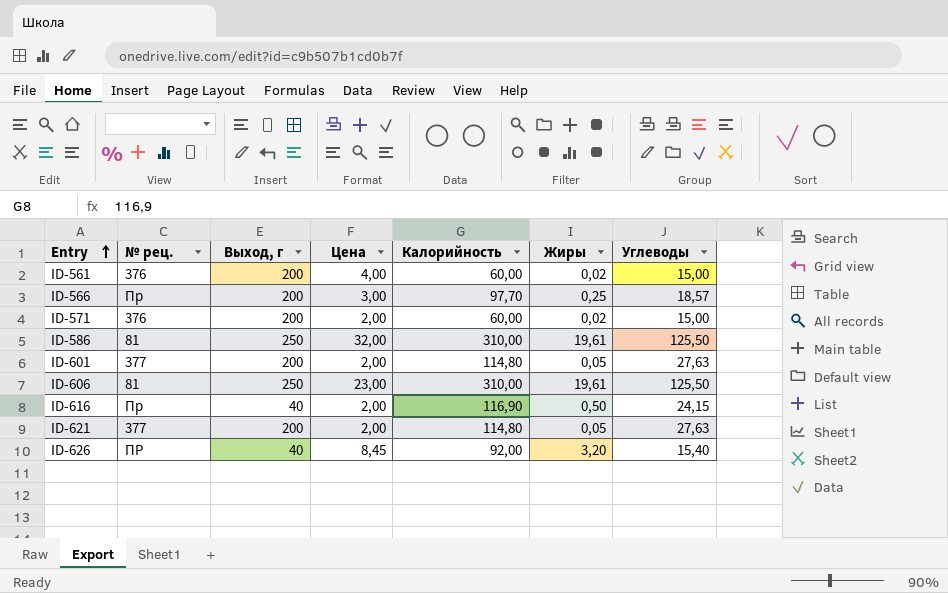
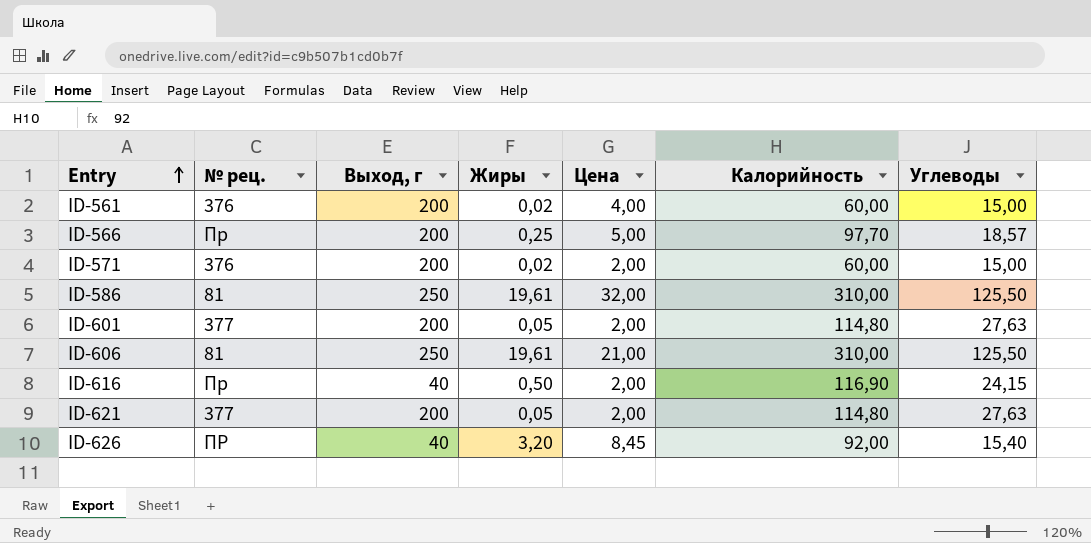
column Жиры | position: 6 -> 4
ID-566 | Цена: 3,00 -> 5,00
ID-606 | Цена: 23,00 -> 21,00

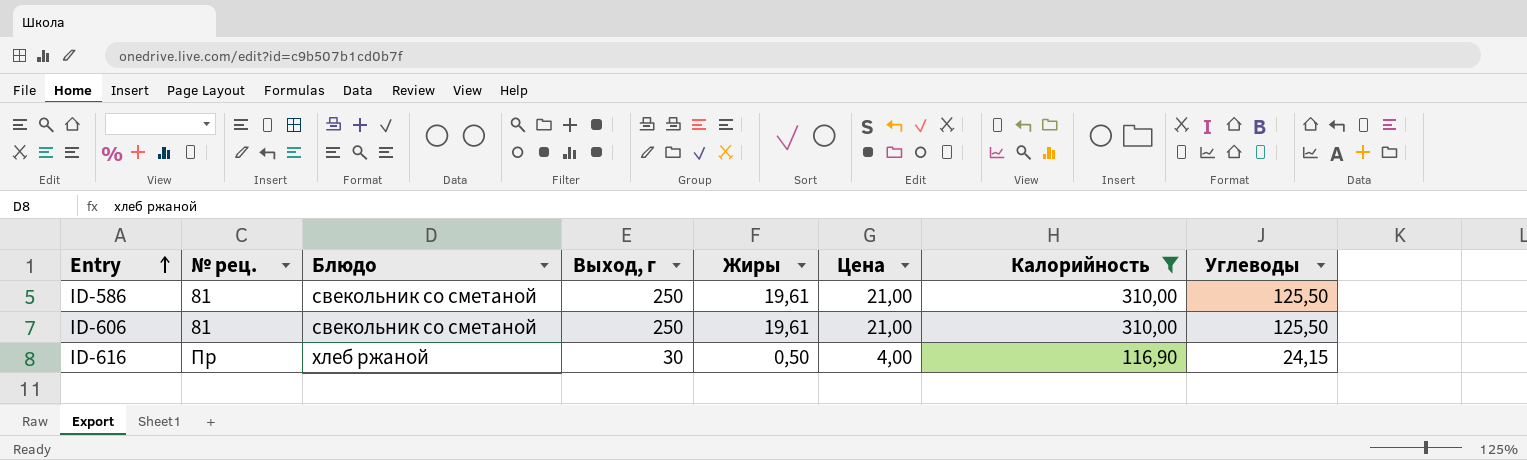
filter: none -> Калорийность >= 116,90
column Блюдо | position: none -> 3
ID-586 | Цена: 32,00 -> 21,00
ID-616 | Выход, г: 40 -> 30
ID-616 | Цена: 2,00 -> 4,00

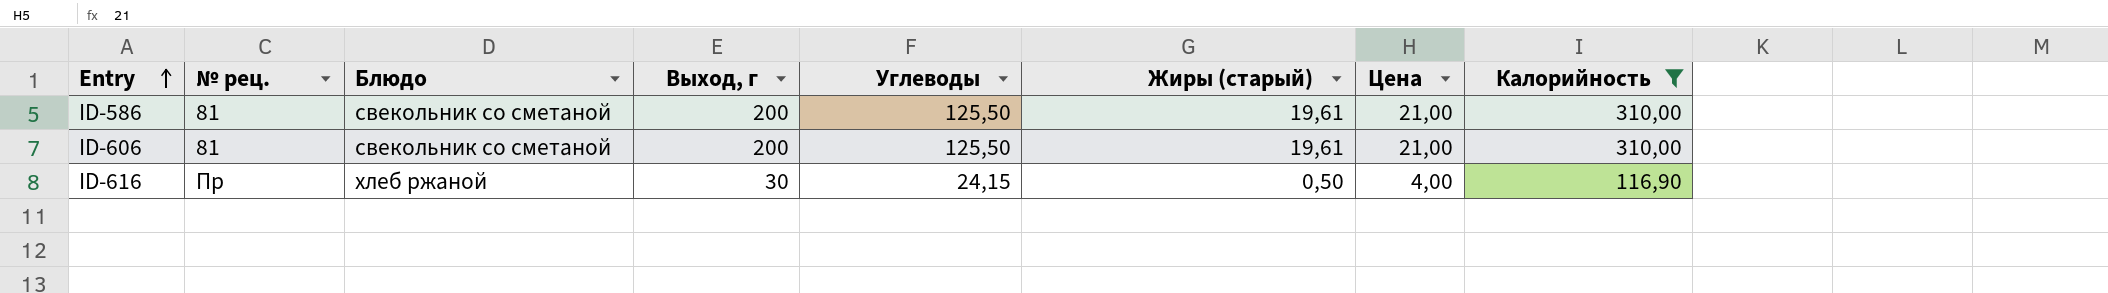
column Углеводы | position: 8 -> 5
column name: Жиры -> Жиры (старый)
ID-586 | Выход, г: 250 -> 200
ID-606 | Выход, г: 250 -> 200

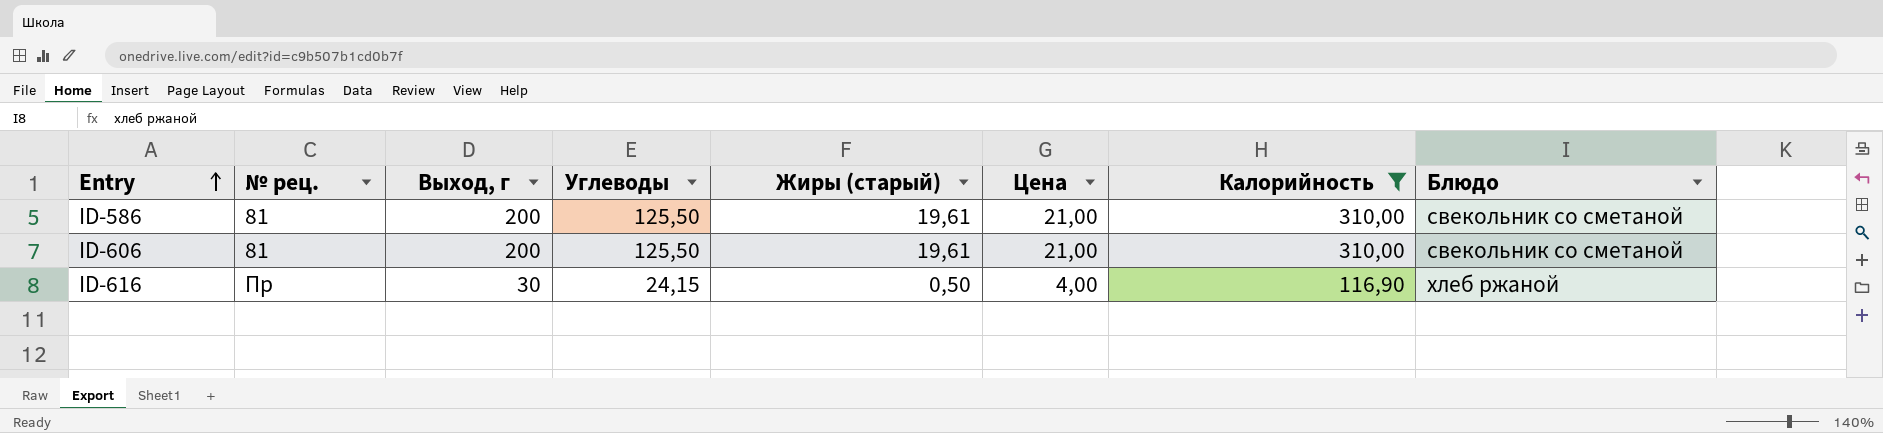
column Блюдо | position: 3 -> 8

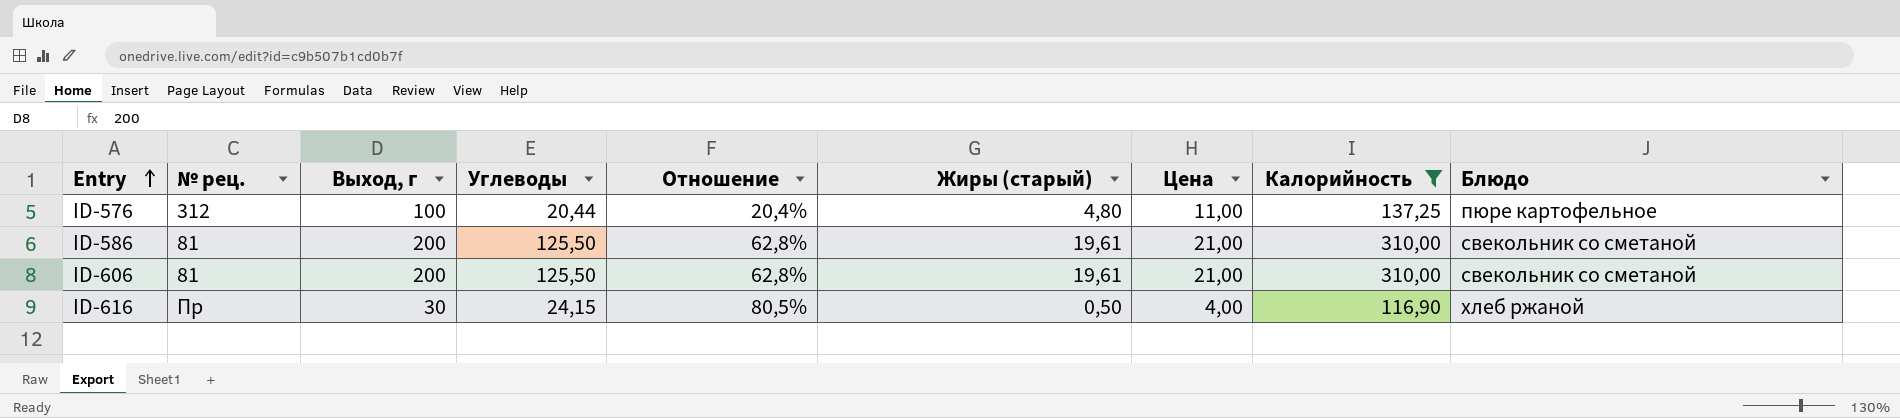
column Отношение | formula: none -> [Углеводы] / [Выход, г]
row ID-576: none -> 312 | 100 | 20,44 | 20,4% | 4,80 | 11,00 | 137,25 | пюре картофельное

